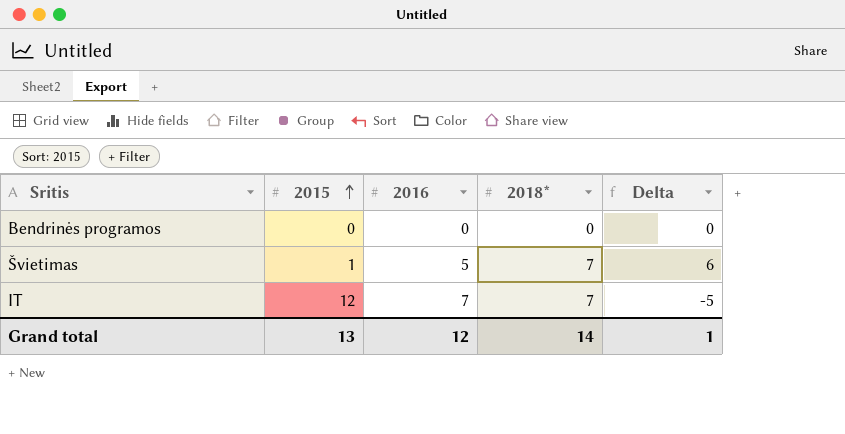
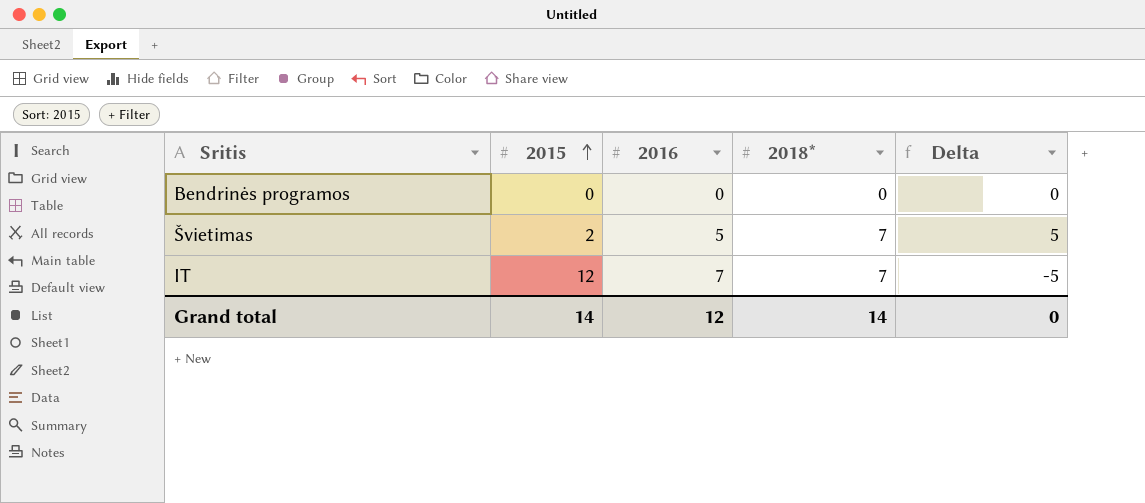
Švietimas | 2015: 1 -> 2
Švietimas | Delta: 6 -> 5
Grand total | 2015: 13 -> 14
Grand total | Delta: 1 -> 0

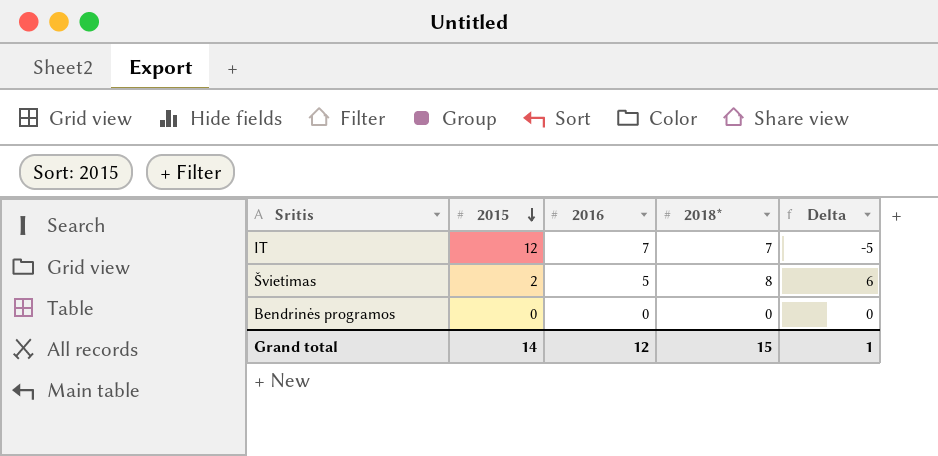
row order: 2015 ascending -> 2015 descending
Švietimas | 2018*: 7 -> 8
Švietimas | Delta: 5 -> 6
Grand total | 2018*: 14 -> 15
Grand total | Delta: 0 -> 1

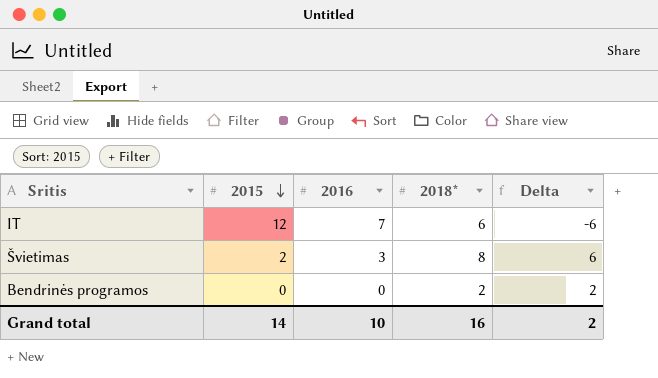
IT | 2018*: 7 -> 6
IT | Delta: -5 -> -6
Švietimas | 2016: 5 -> 3
Bendrinės programos | 2018*: 0 -> 2
Bendrinės programos | Delta: 0 -> 2
Grand total | 2016: 12 -> 10
Grand total | 2018*: 15 -> 16
Grand total | Delta: 1 -> 2

